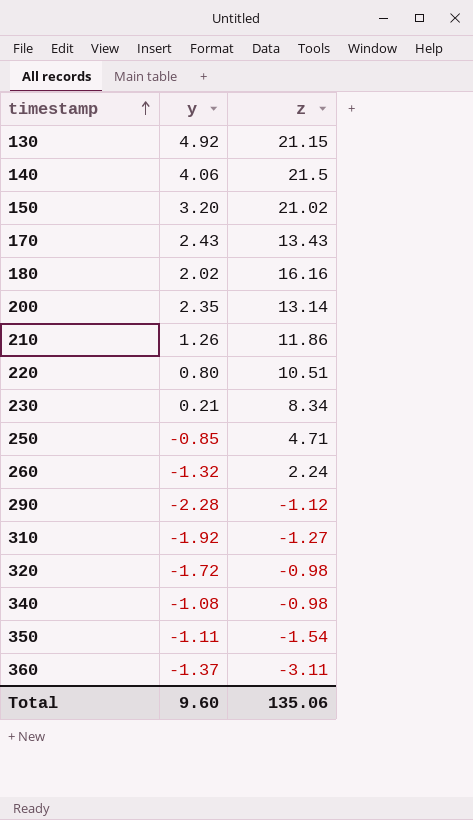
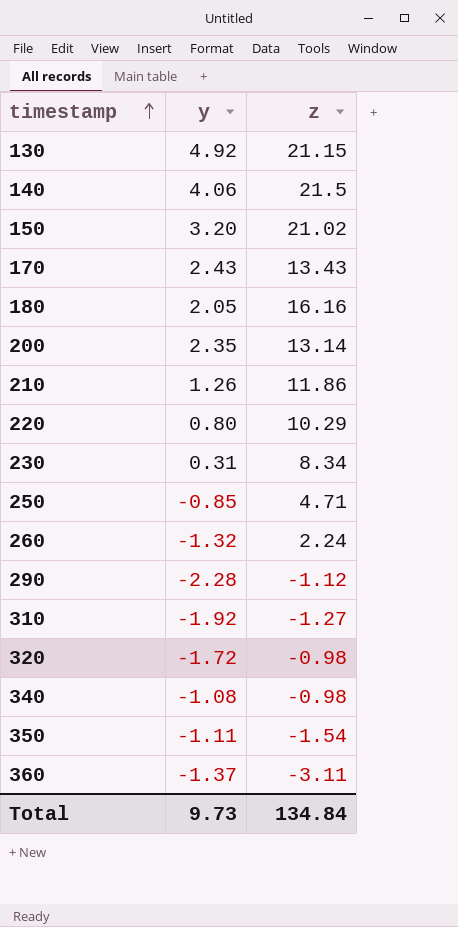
180 | y: 2.02 -> 2.05
220 | z: 10.51 -> 10.29
230 | y: 0.21 -> 0.31
Total | y: 9.60 -> 9.73
Total | z: 135.06 -> 134.84

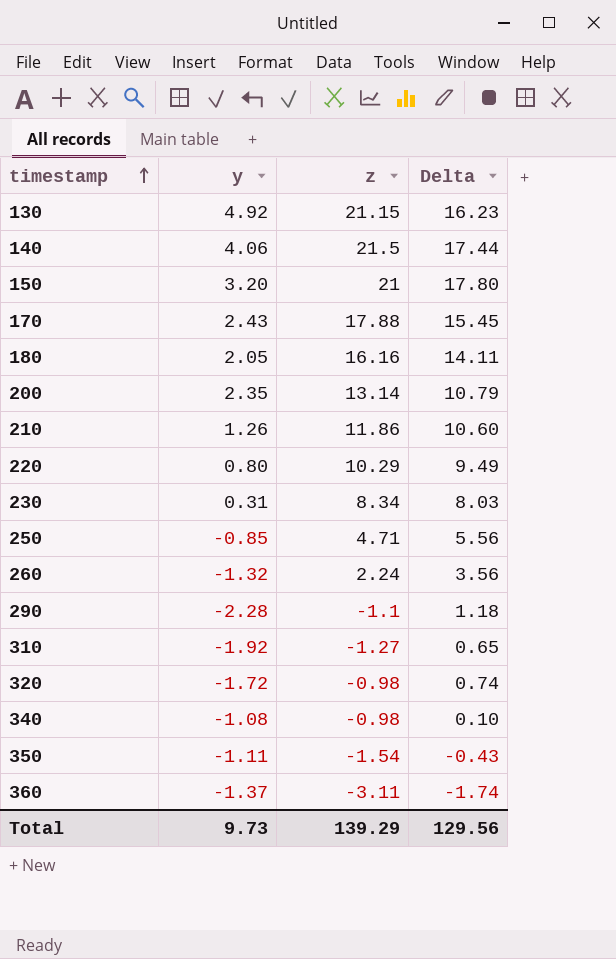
column Delta | formula: none -> [z] - [y]
150 | z: 21.02 -> 21
170 | z: 13.43 -> 17.88
290 | z: -1.12 -> -1.1
Total | z: 134.84 -> 139.29

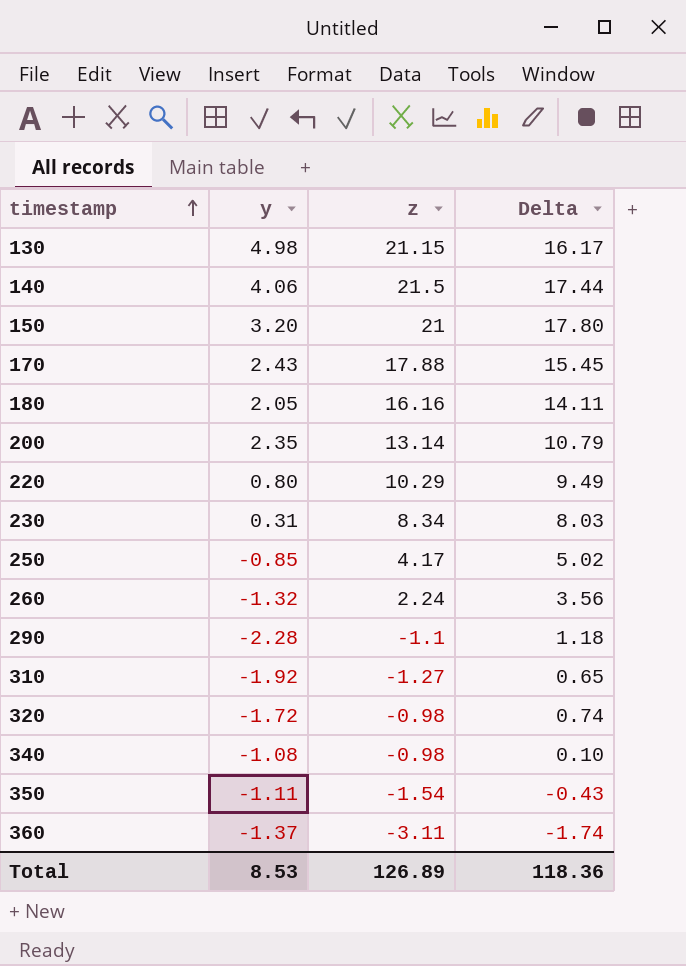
row 210: 1.26 | 11.86 | 10.60 -> none
130 | y: 4.92 -> 4.98
130 | Delta: 16.23 -> 16.17
250 | z: 4.71 -> 4.17
250 | Delta: 5.56 -> 5.02
Total | y: 9.73 -> 8.53
Total | z: 139.29 -> 126.89
Total | Delta: 129.56 -> 118.36

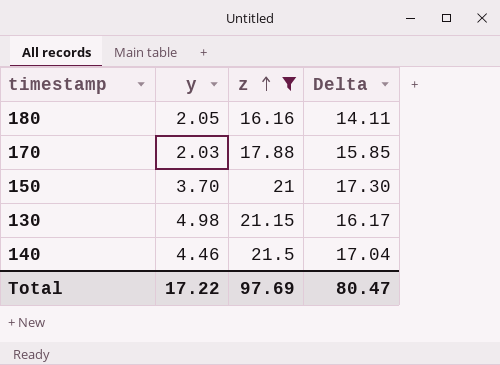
filter: none -> z >= 16.16
row order: timestamp ascending -> z ascending
170 | y: 2.43 -> 2.03
170 | Delta: 15.45 -> 15.85
150 | y: 3.20 -> 3.70
150 | Delta: 17.80 -> 17.30
140 | y: 4.06 -> 4.46
140 | Delta: 17.44 -> 17.04
Total | y: 8.53 -> 17.22
Total | z: 126.89 -> 97.69
Total | Delta: 118.36 -> 80.47

